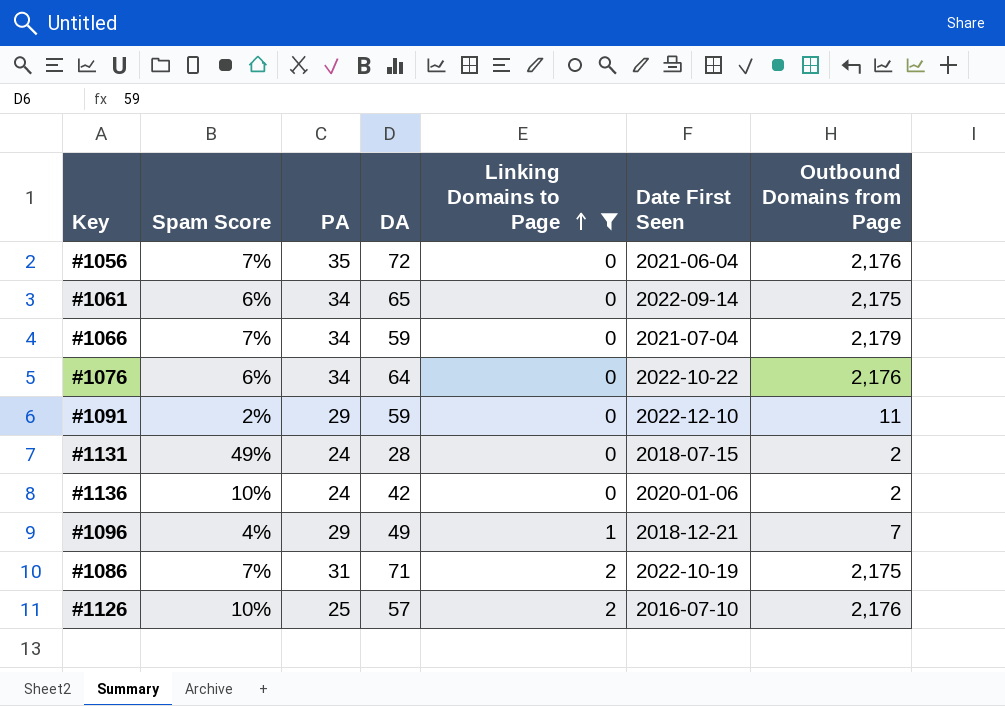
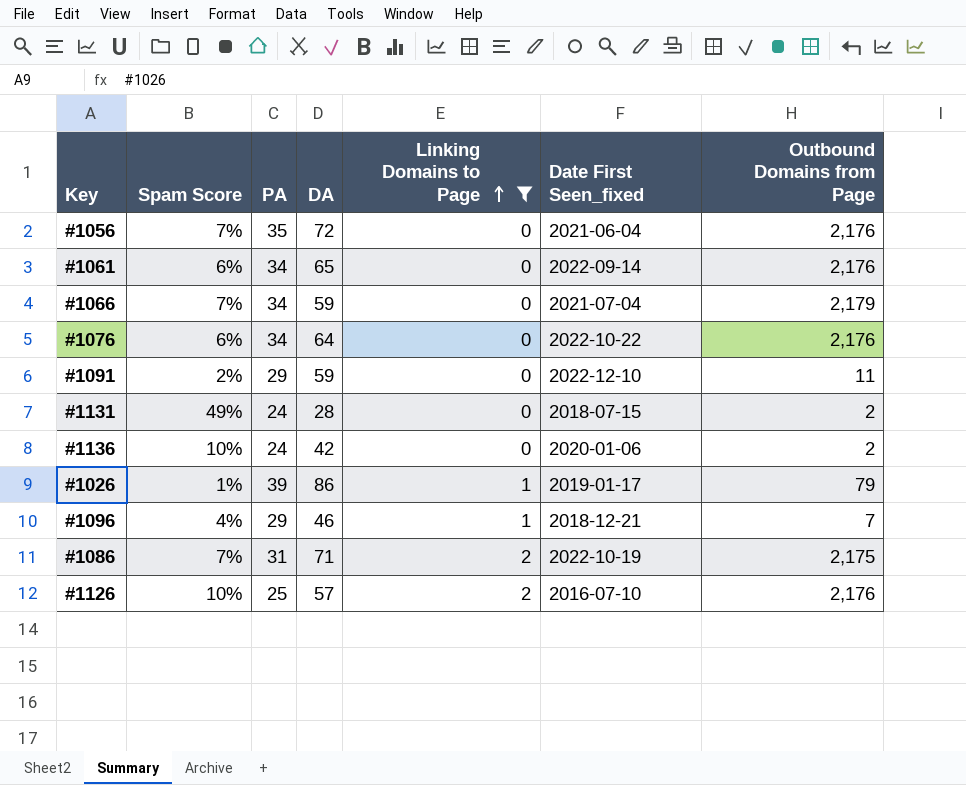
column name: Date First Seen -> Date First Seen_fixed
#1061 | Outbound Domains from Page: 2,175 -> 2,176
row #1026: none -> 1% | 39 | 86 | 1 | 2019-01-17 | 79
#1096 | DA: 49 -> 46

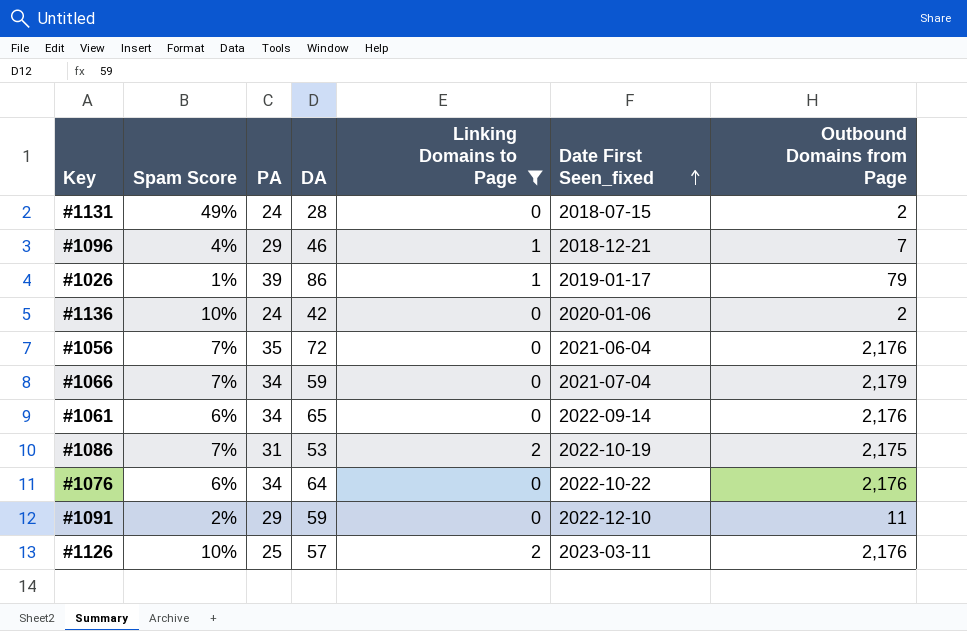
row order: Linking Domains to Page ascending -> Date First Seen_fixed ascending
#1086 | DA: 71 -> 53
#1126 | Date First Seen_fixed: 2016-07-10 -> 2023-03-11

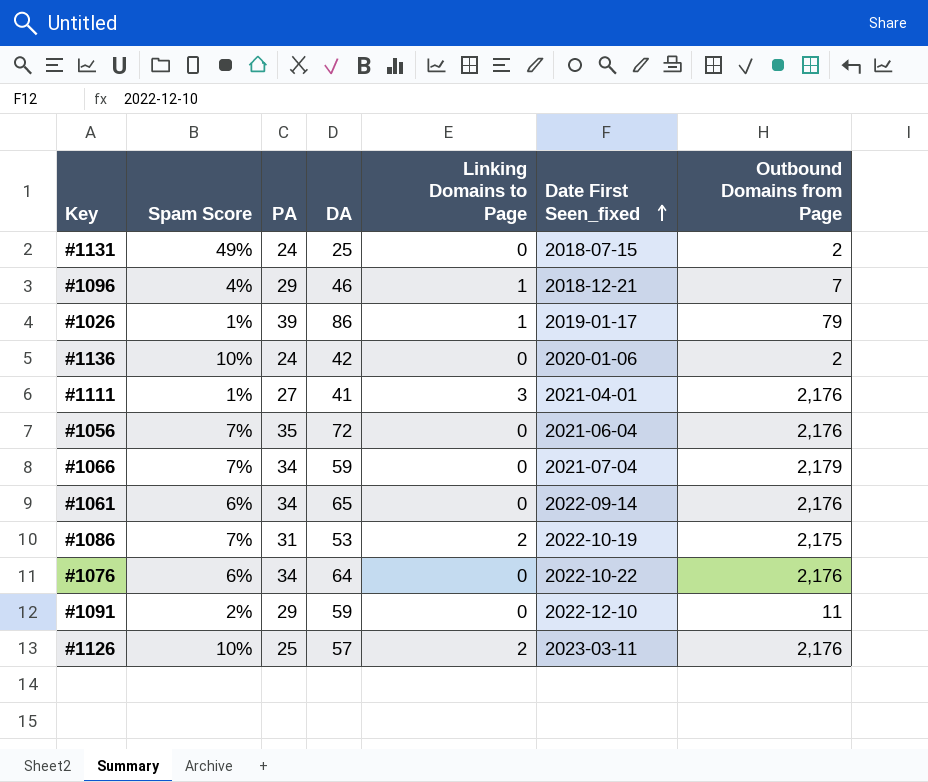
filter: Linking Domains to Page != 3 -> none
#1131 | DA: 28 -> 25

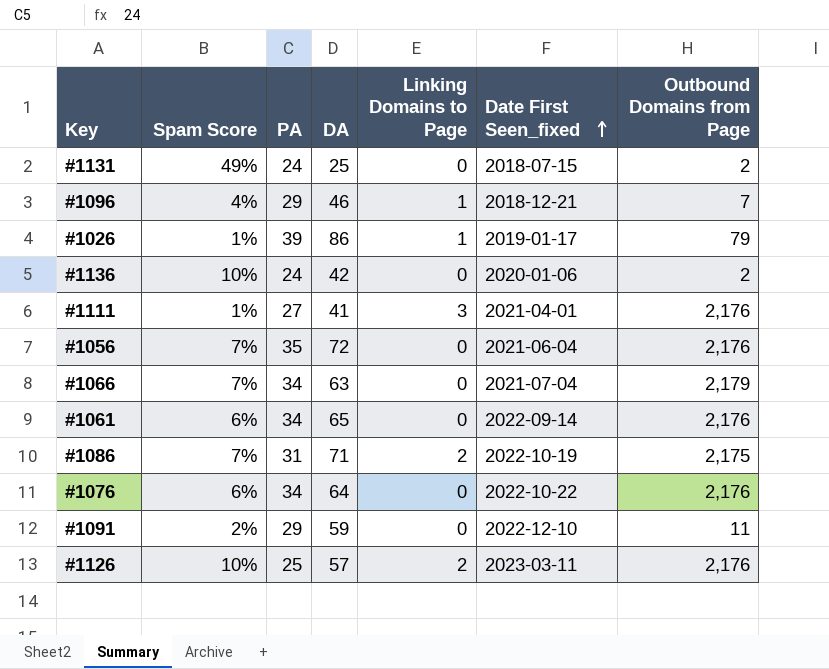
#1066 | DA: 59 -> 63
#1086 | DA: 53 -> 71

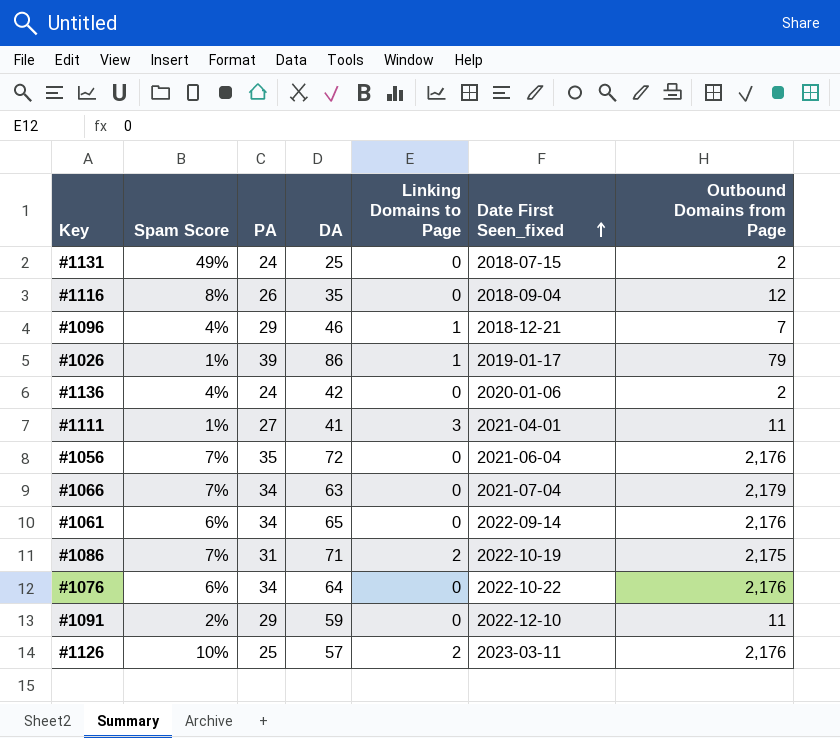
row #1116: none -> 8% | 26 | 35 | 0 | 2018-09-04 | 12
#1136 | Spam Score: 10% -> 4%
#1111 | Outbound Domains from Page: 2,176 -> 11

